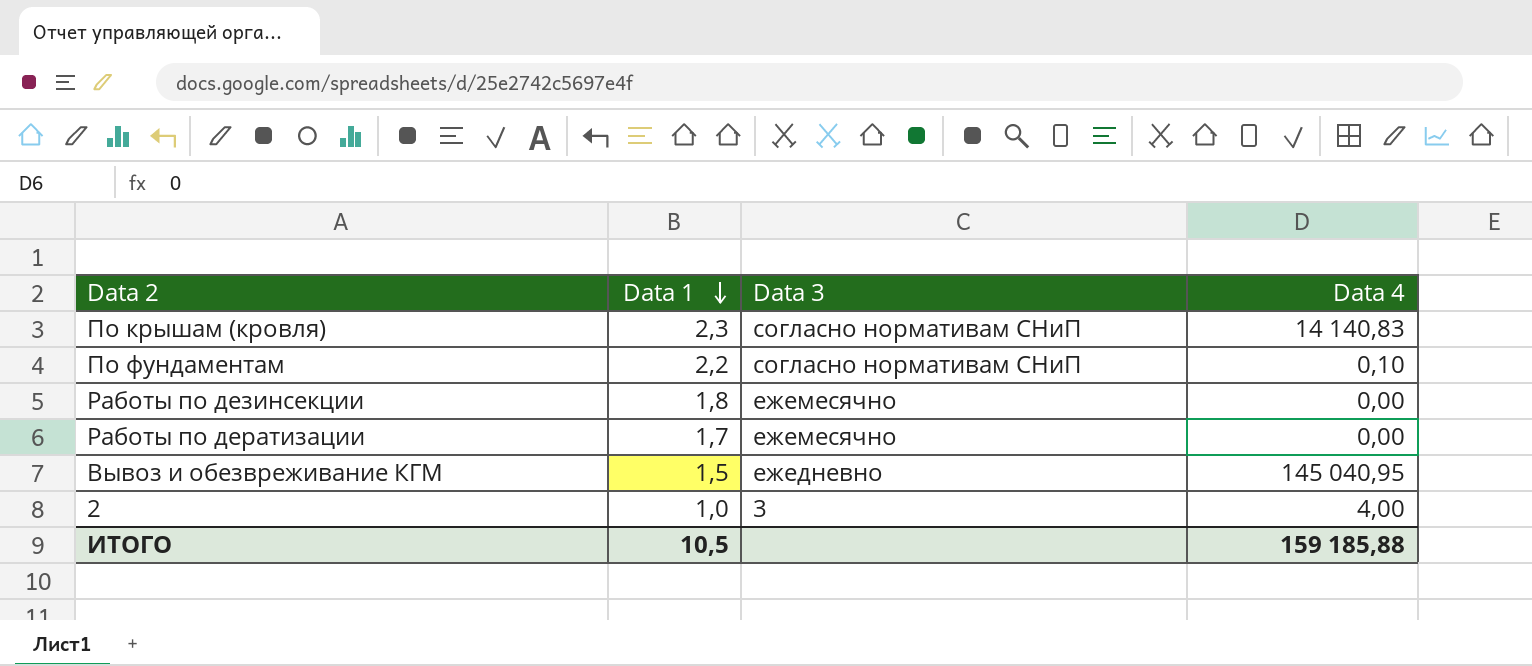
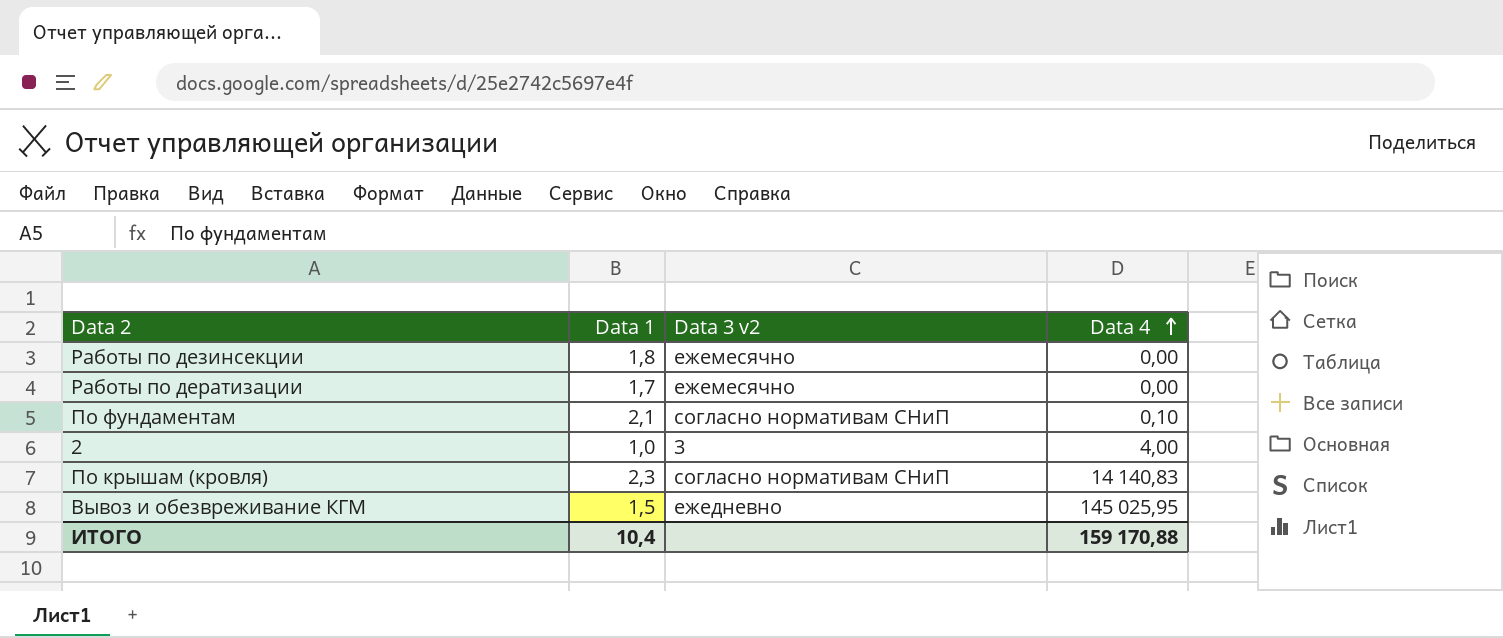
row order: Data 1 descending -> Data 4 ascending
column name: Data 3 -> Data 3 v2
По фундаментам | Data 1: 2,2 -> 2,1
Вывоз и обезвреживание КГМ | Data 4: 145 040,95 -> 145 025,95
ИТОГО | Data 1: 10,5 -> 10,4
ИТОГО | Data 4: 159 185,88 -> 159 170,88

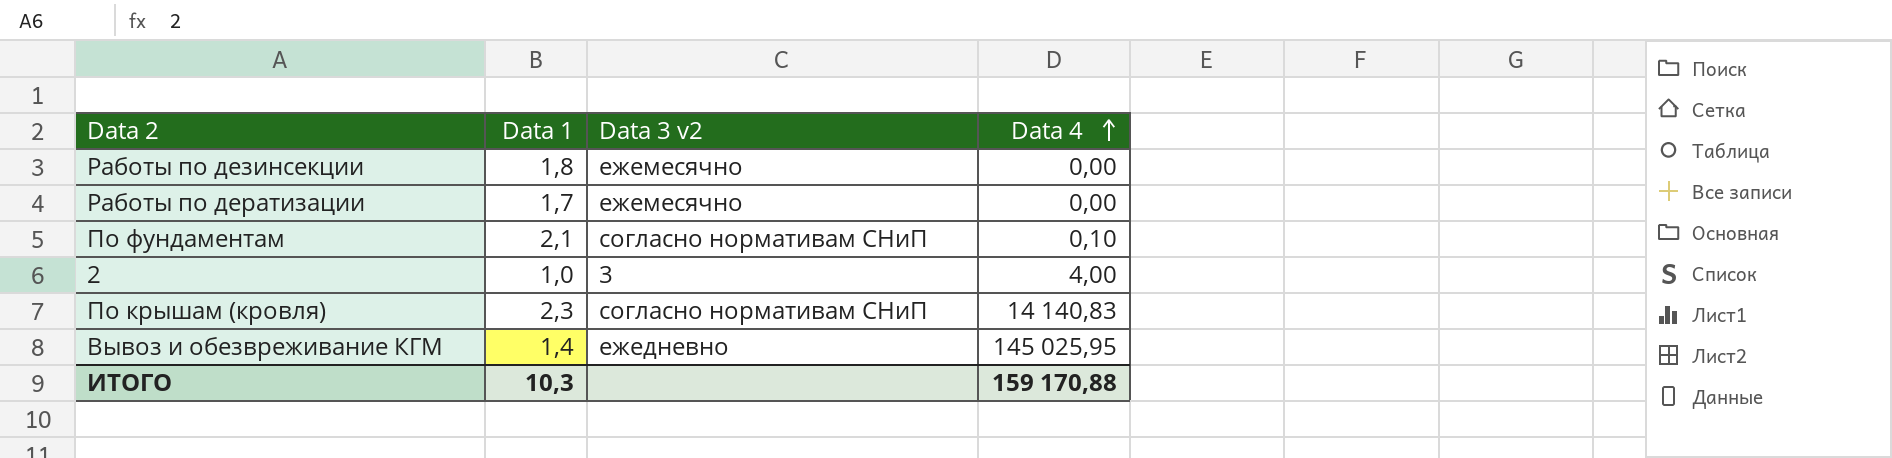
Вывоз и обезвреживание КГМ | Data 1: 1,5 -> 1,4
ИТОГО | Data 1: 10,4 -> 10,3

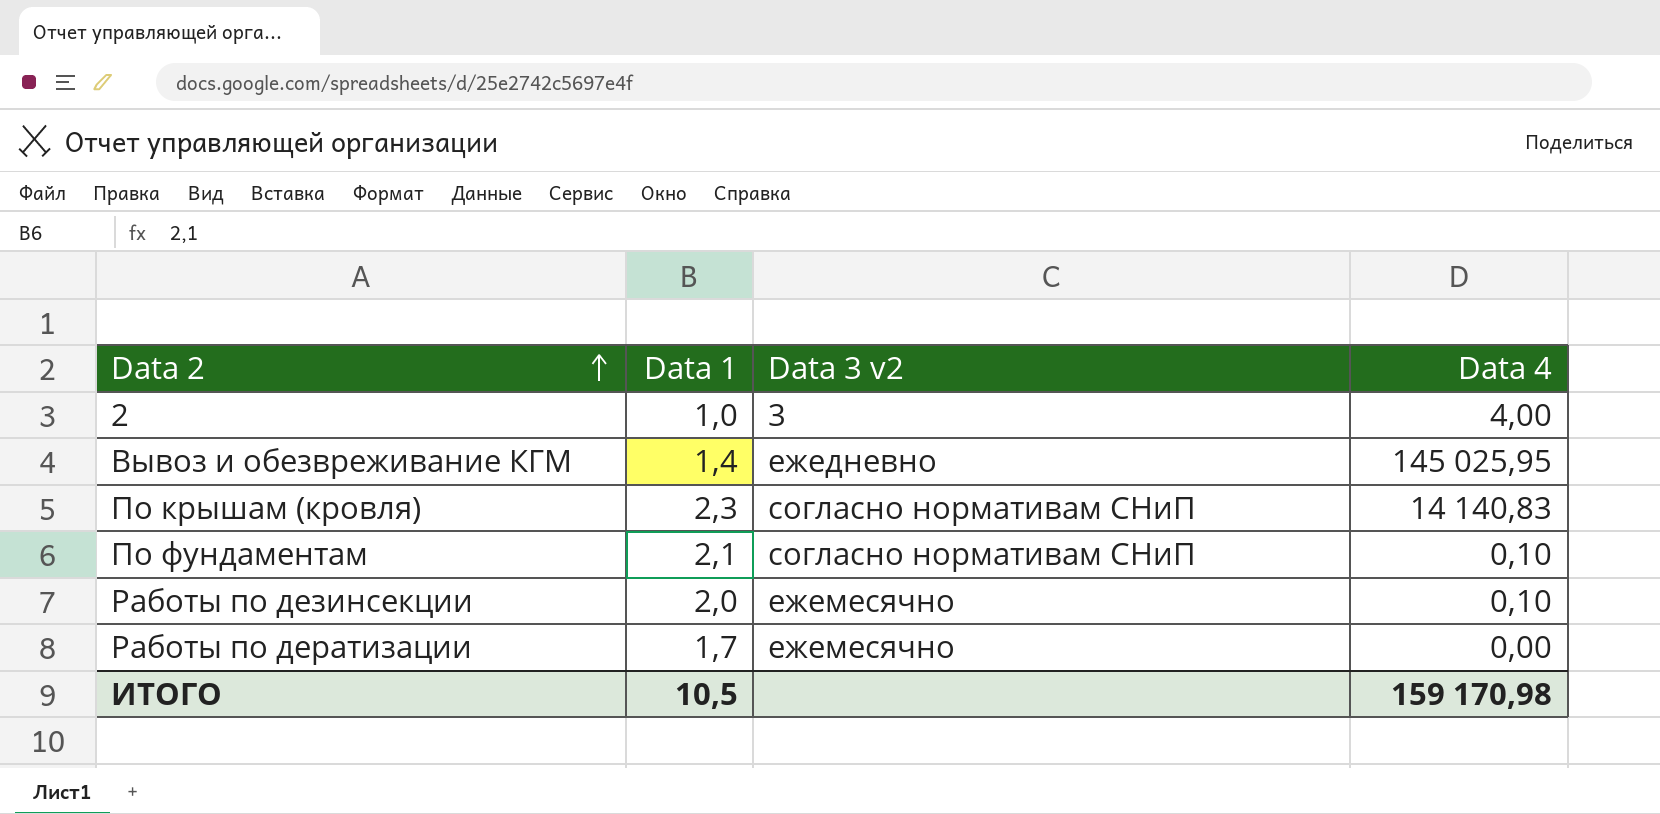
row order: Data 4 ascending -> Data 2 ascending
Работы по дезинсекции | Data 1: 1,8 -> 2,0
Работы по дезинсекции | Data 4: 0,00 -> 0,10
ИТОГО | Data 1: 10,3 -> 10,5
ИТОГО | Data 4: 159 170,88 -> 159 170,98

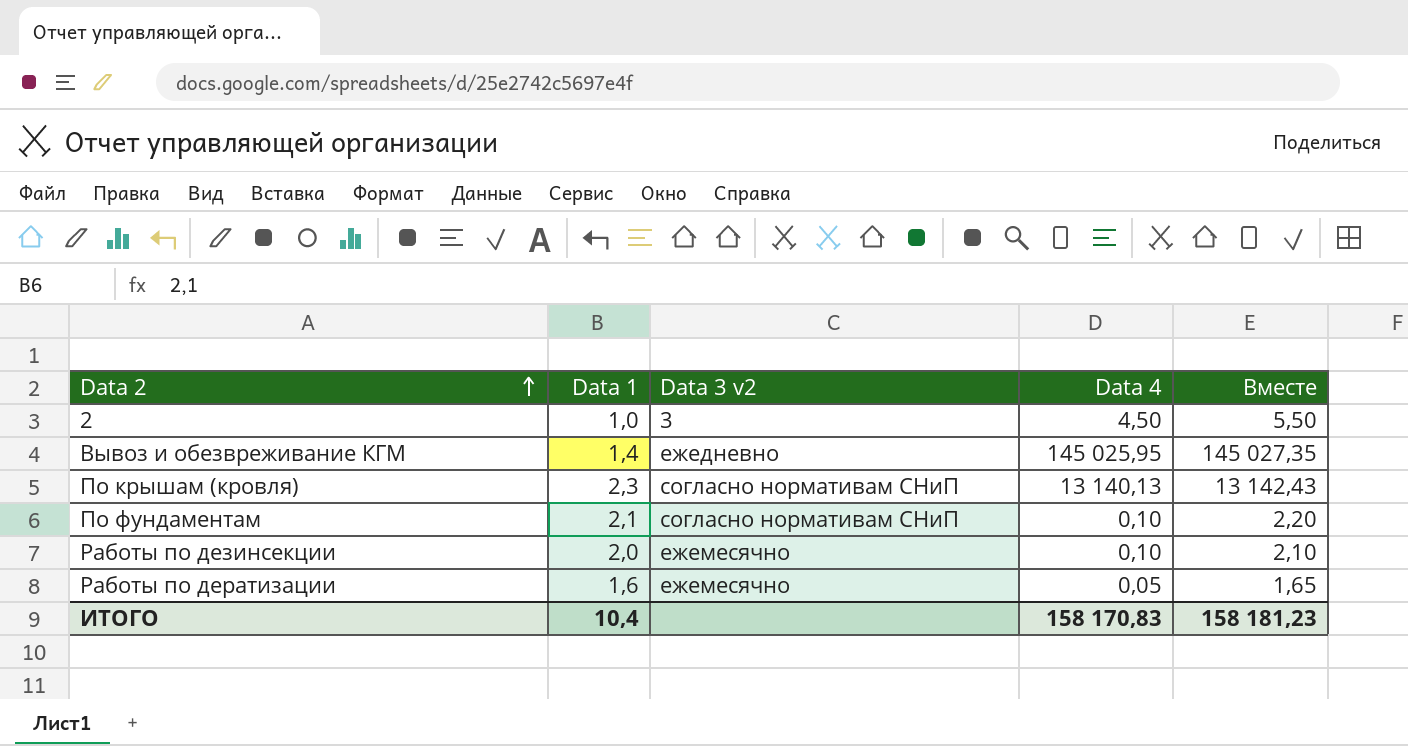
column Вместе | formula: none -> [Data 1] + [Data 4]
2 | Data 4: 4,00 -> 4,50
По крышам (кровля) | Data 4: 14 140,83 -> 13 140,13
Работы по дератизации | Data 1: 1,7 -> 1,6
Работы по дератизации | Data 4: 0,00 -> 0,05
ИТОГО | Data 1: 10,5 -> 10,4
ИТОГО | Data 4: 159 170,98 -> 158 170,83

